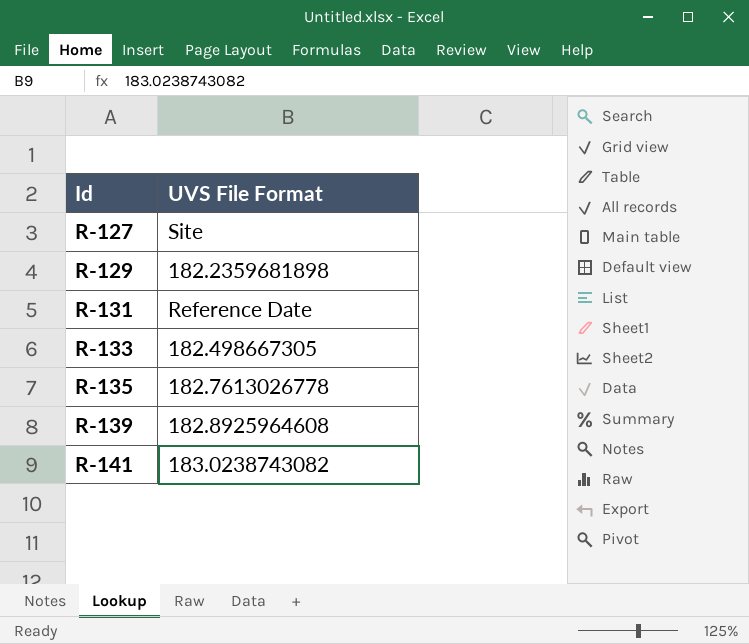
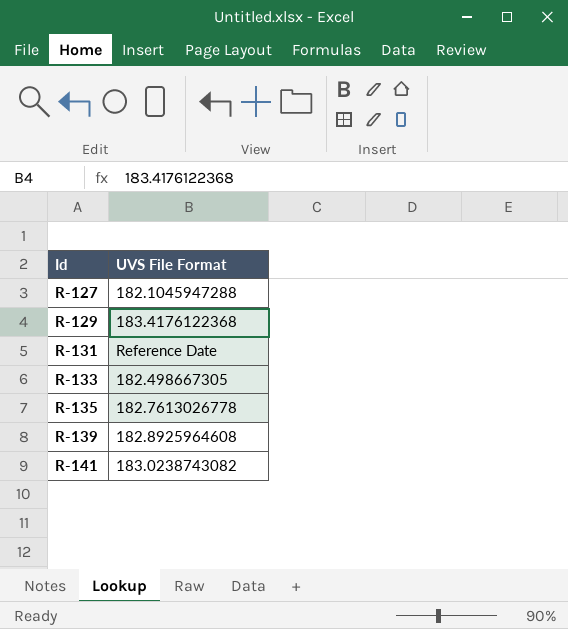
R-127 | UVS File Format: Site -> 182.1045947288
R-129 | UVS File Format: 182.2359681898 -> 183.4176122368

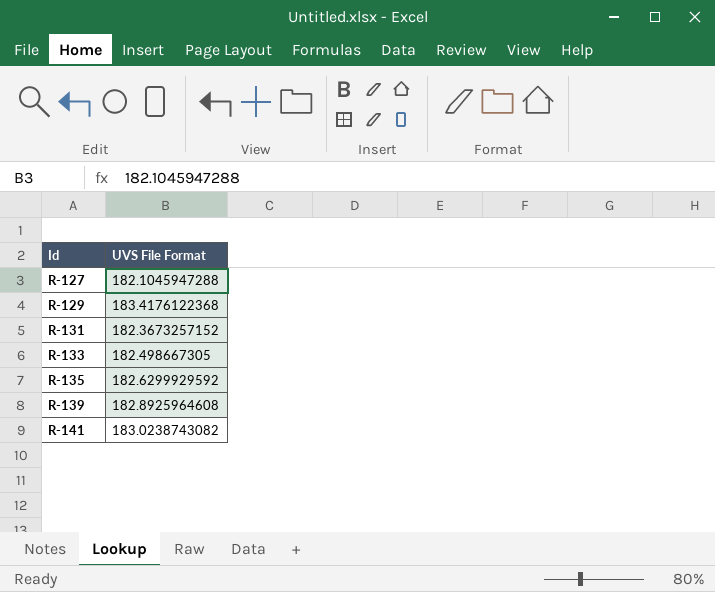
R-131 | UVS File Format: Reference Date -> 182.3673257152
R-135 | UVS File Format: 182.7613026778 -> 182.6299929592

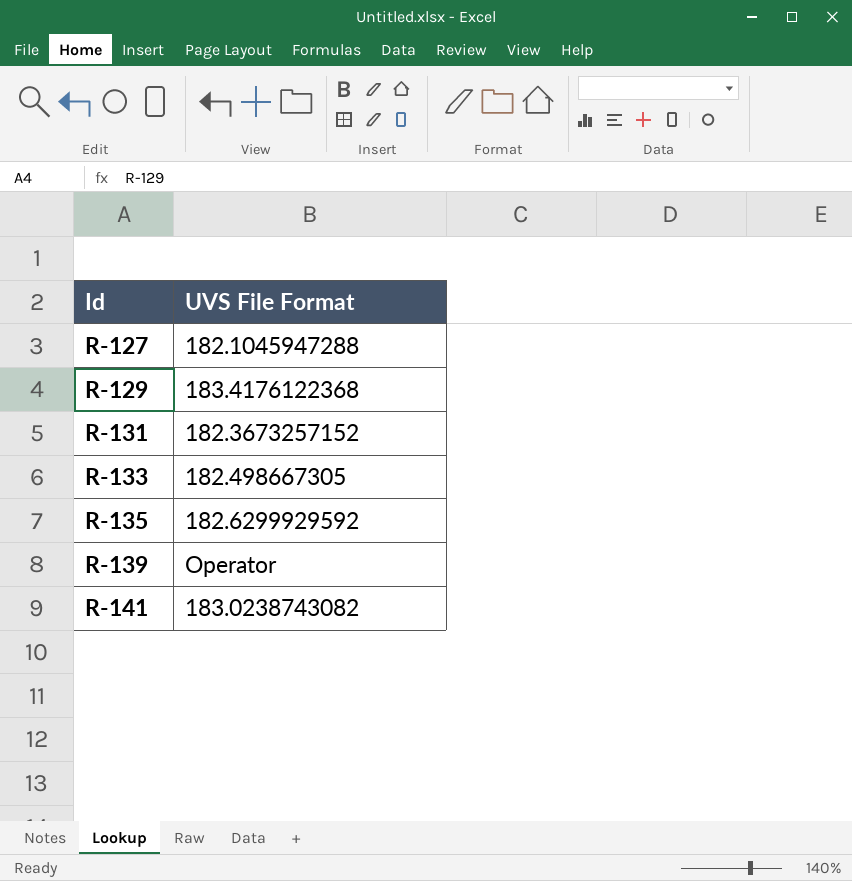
R-139 | UVS File Format: 182.8925964608 -> Operator

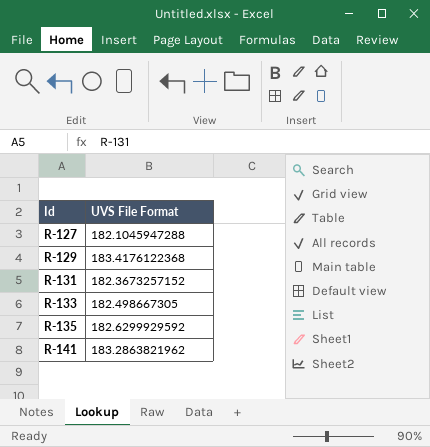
row R-139: Operator -> none
R-141 | UVS File Format: 183.0238743082 -> 183.2863821962

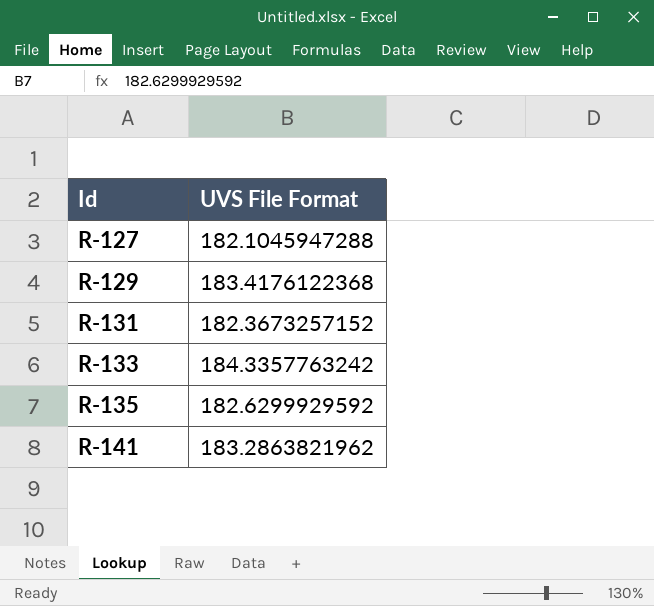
R-133 | UVS File Format: 182.498667305 -> 184.3357763242

